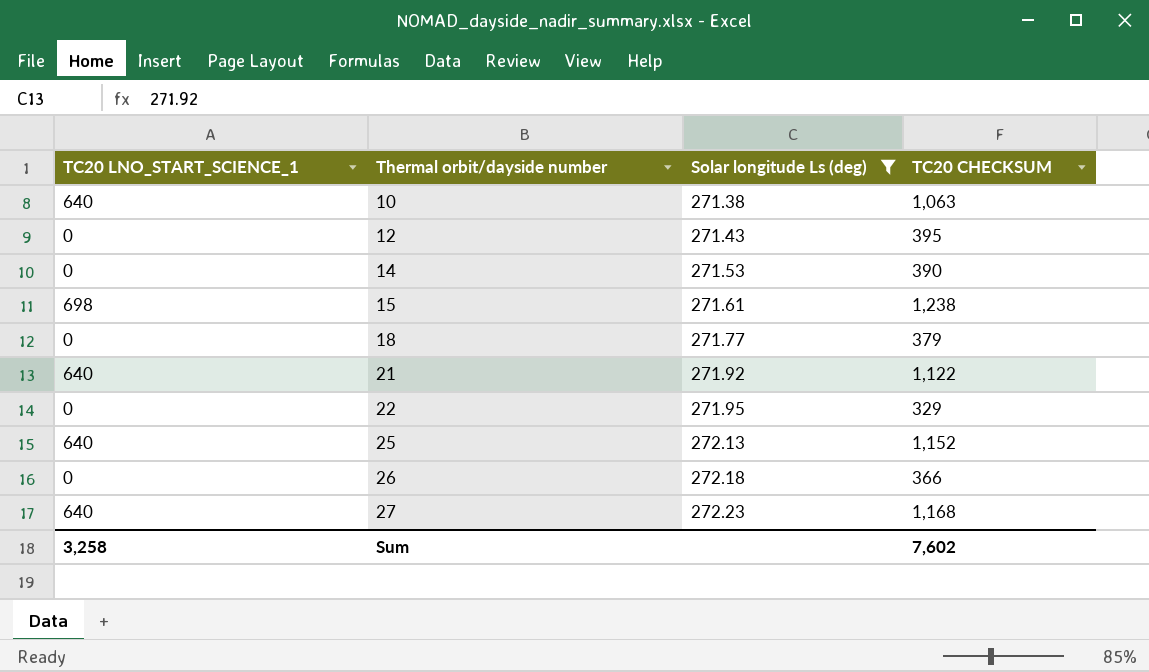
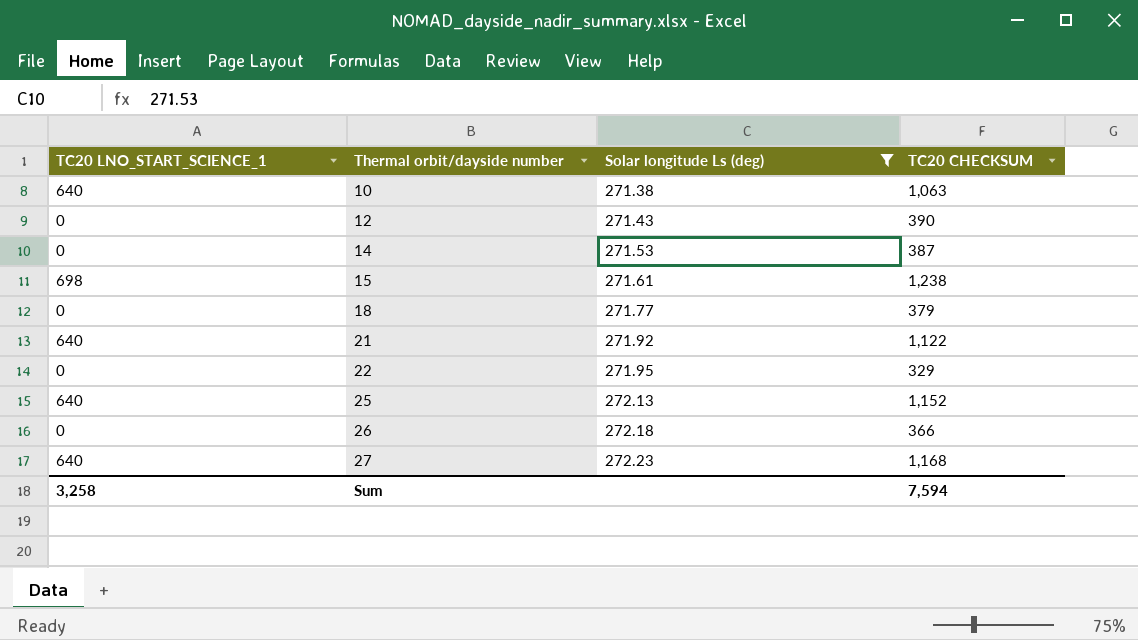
12 | TC20 CHECKSUM: 395 -> 390
14 | TC20 CHECKSUM: 390 -> 387
Sum | TC20 CHECKSUM: 7,602 -> 7,594

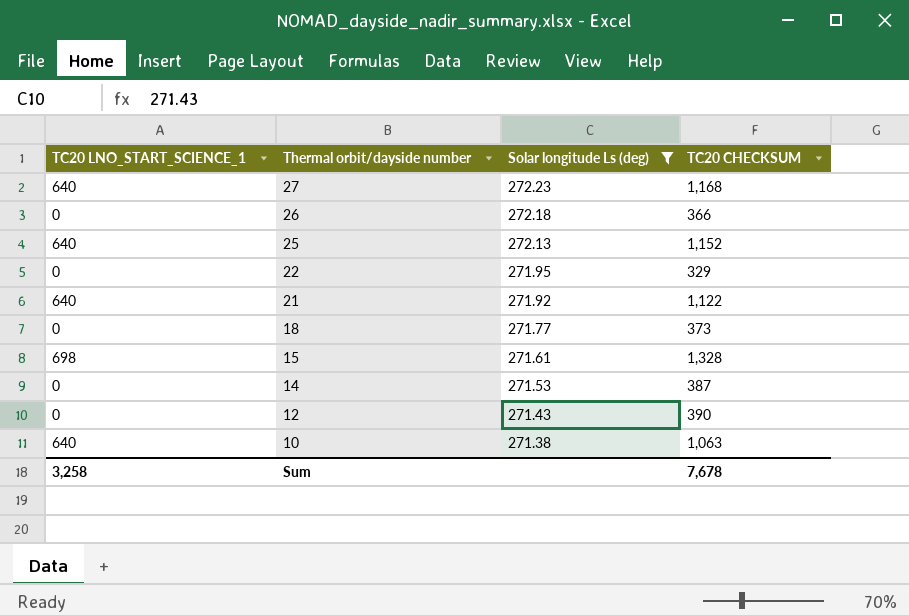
row order: Thermal orbit/dayside number ascending -> Thermal orbit/dayside number descending
18 | TC20 CHECKSUM: 379 -> 373
15 | TC20 CHECKSUM: 1,238 -> 1,328
Sum | TC20 CHECKSUM: 7,594 -> 7,678

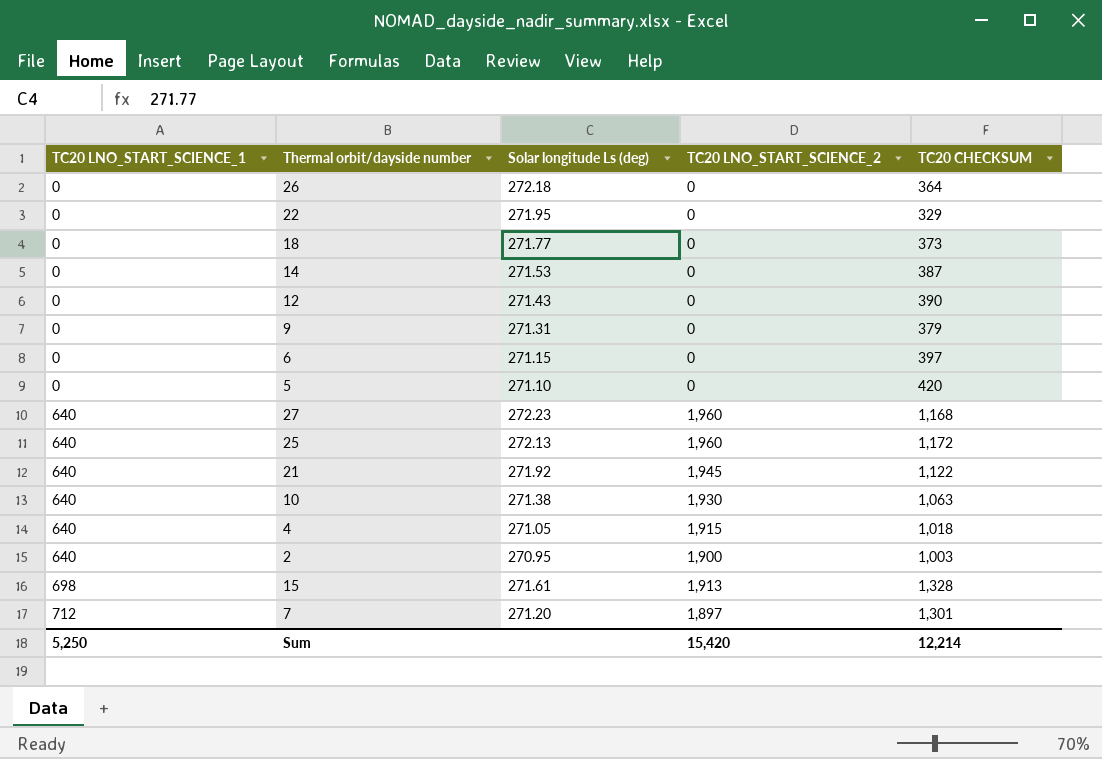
filter: Solar longitude Ls (deg) >= 271.38 -> none
row order: Thermal orbit/dayside number descending -> TC20 LNO_START_SCIENCE_1 ascending
column TC20 LNO_START_SCIENCE_2 | position: none -> 4
26 | TC20 CHECKSUM: 366 -> 364
25 | TC20 CHECKSUM: 1,152 -> 1,172
Sum | TC20 LNO_START_SCIENCE_1: 3,258 -> 5,250
Sum | TC20 CHECKSUM: 7,678 -> 12,214

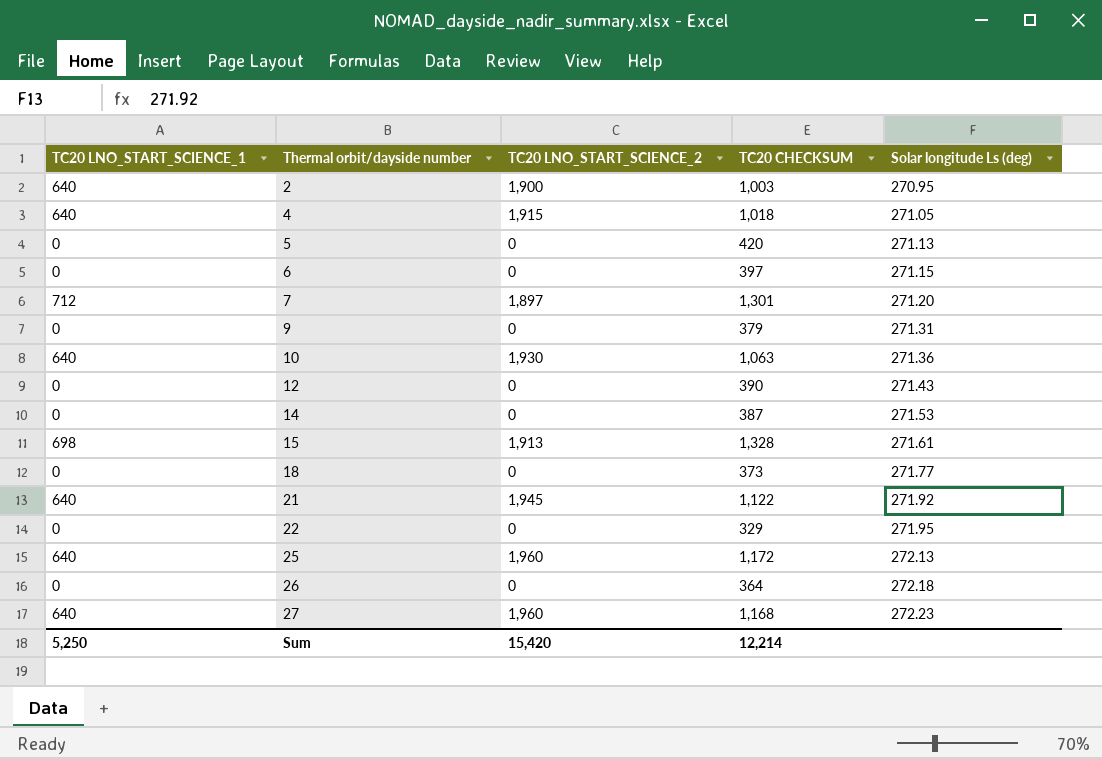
row order: TC20 LNO_START_SCIENCE_1 ascending -> Thermal orbit/dayside number ascending
column Solar longitude Ls (deg) | position: 3 -> 5
5 | Solar longitude Ls (deg): 271.10 -> 271.13
10 | Solar longitude Ls (deg): 271.38 -> 271.36

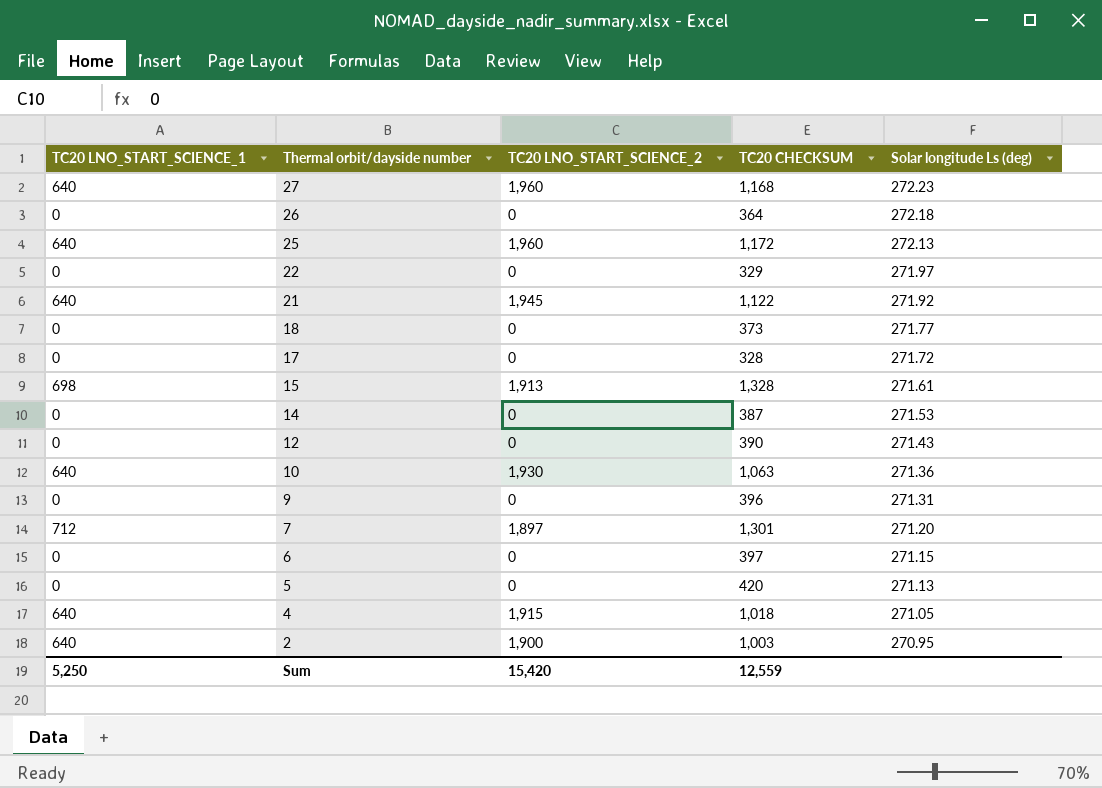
row order: Thermal orbit/dayside number ascending -> Thermal orbit/dayside number descending
22 | Solar longitude Ls (deg): 271.95 -> 271.97
row 17: none -> 0 | 0 | 328 | 271.72
9 | TC20 CHECKSUM: 379 -> 396
Sum | TC20 CHECKSUM: 12,214 -> 12,559

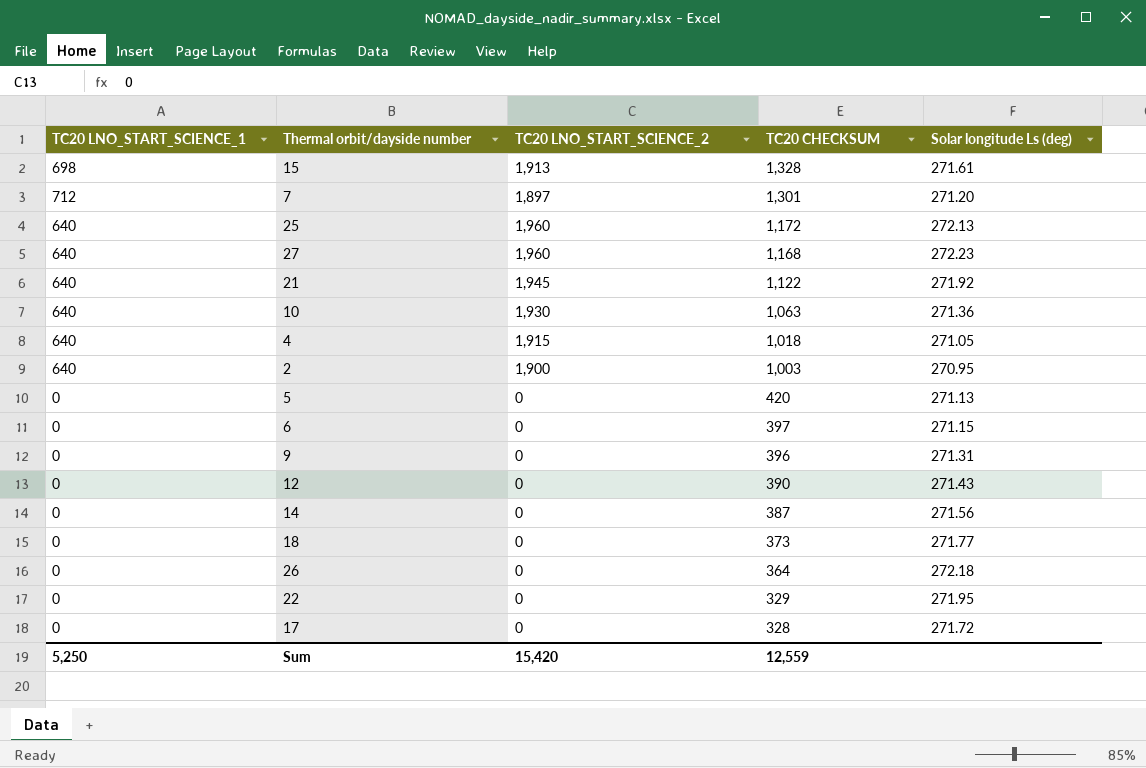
row order: Thermal orbit/dayside number descending -> TC20 CHECKSUM descending
14 | Solar longitude Ls (deg): 271.53 -> 271.56
22 | Solar longitude Ls (deg): 271.97 -> 271.95

